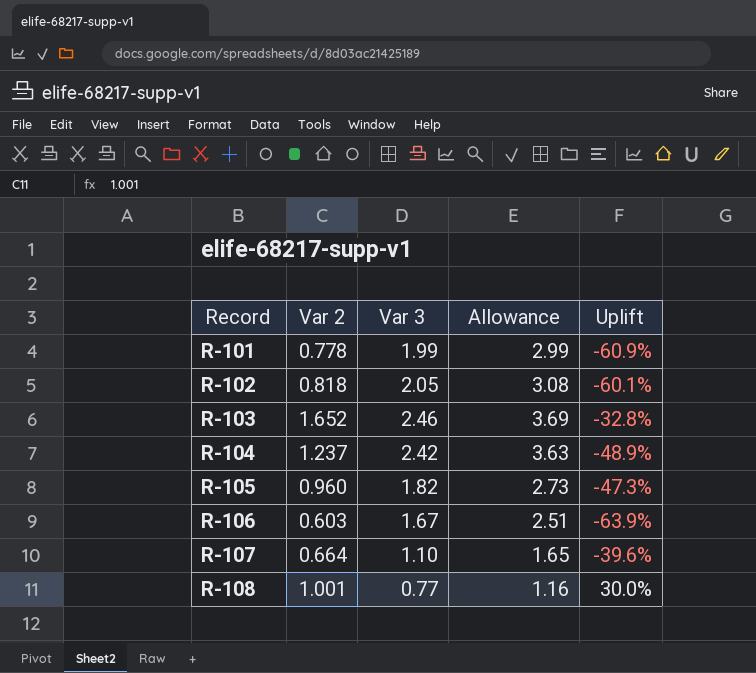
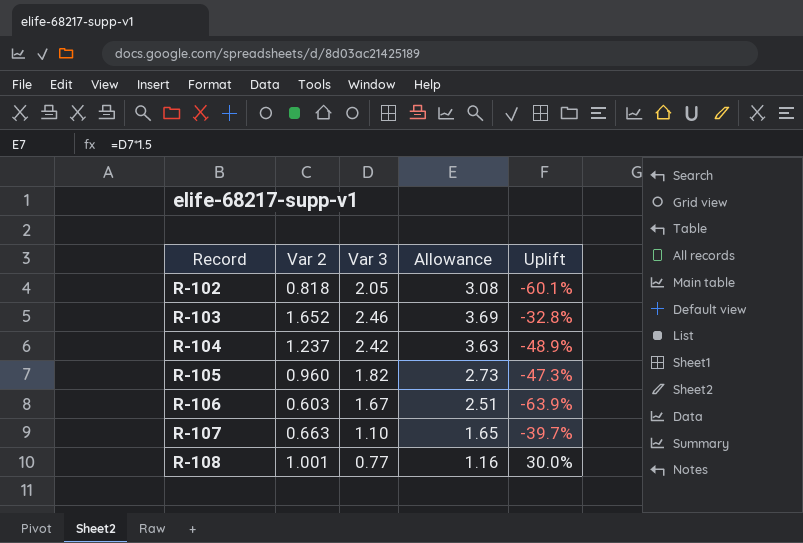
row R-101: 0.778 | 1.99 | 2.99 | -60.9% -> none
R-107 | Var 2: 0.664 -> 0.663
R-107 | Uplift: -39.6% -> -39.7%

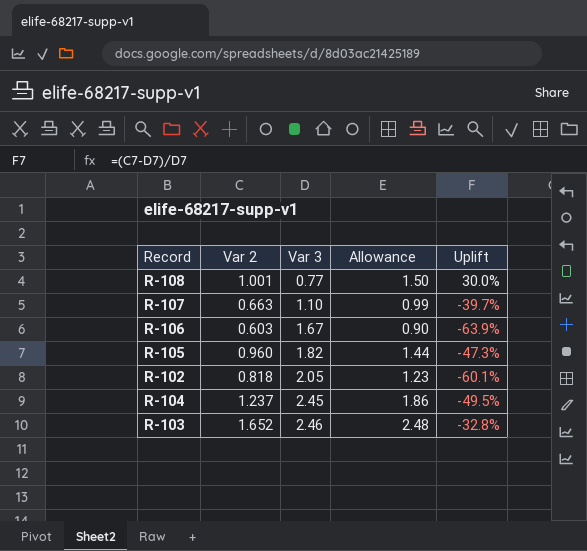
row order: Record ascending -> Var 3 ascending
column Allowance | formula: [Var 3] * 1.5 -> [Var 2] * 1.5
R-104 | Var 3: 2.42 -> 2.45
R-104 | Uplift: -48.9% -> -49.5%

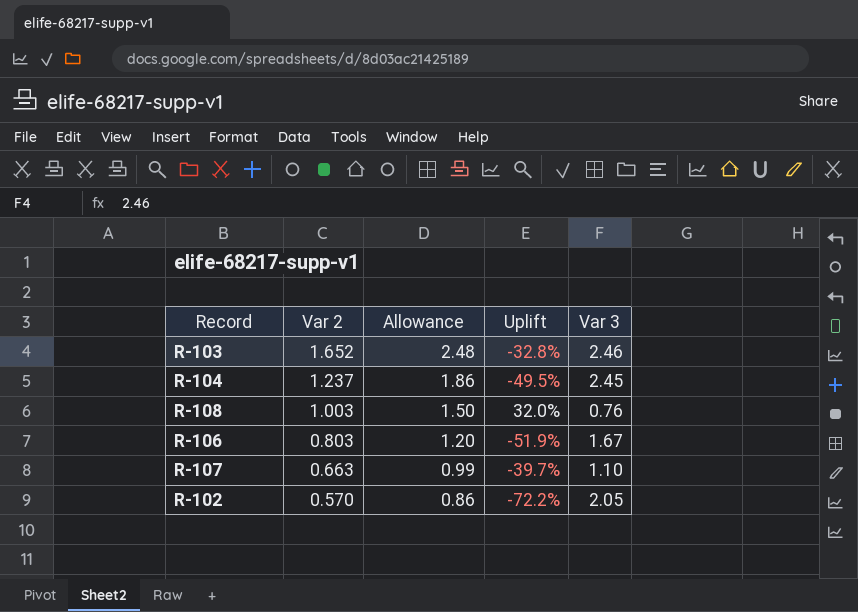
row order: Var 3 ascending -> Var 2 descending
column Var 3 | position: 3 -> 5
row R-105: 0.960 | 1.82 | 1.44 | -47.3% -> none
R-108 | Var 2: 1.001 -> 1.003
R-108 | Uplift: 30.0% -> 32.0%
R-108 | Var 3: 0.77 -> 0.76
R-106 | Var 2: 0.603 -> 0.803
R-106 | Allowance: 0.90 -> 1.20
R-106 | Uplift: -63.9% -> -51.9%
R-102 | Var 2: 0.818 -> 0.570
R-102 | Allowance: 1.23 -> 0.86
R-102 | Uplift: -60.1% -> -72.2%

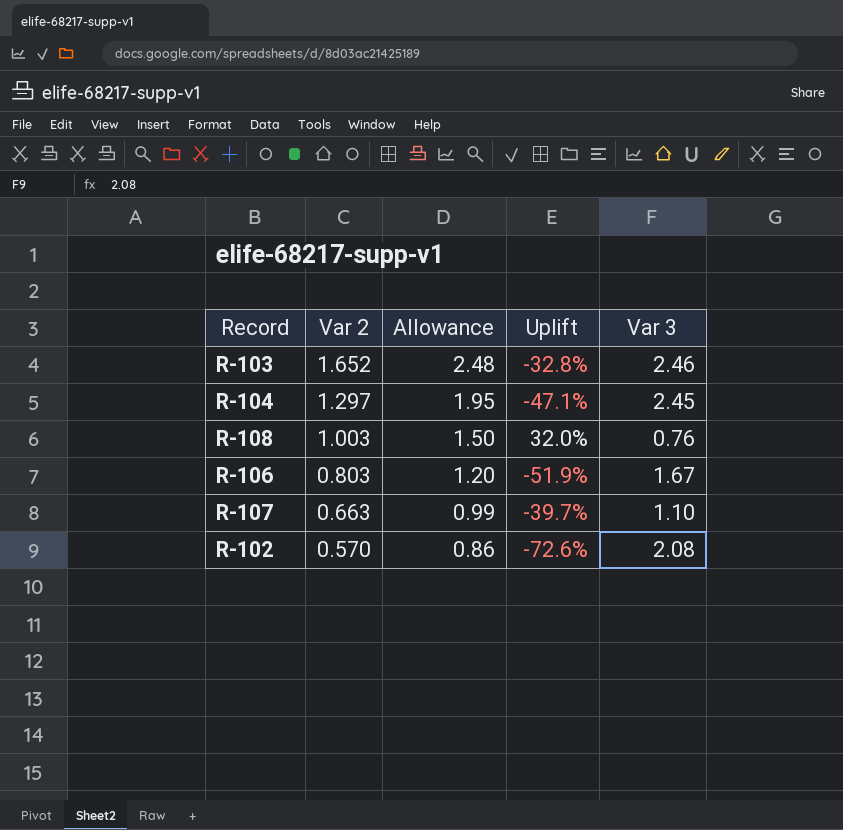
R-104 | Var 2: 1.237 -> 1.297
R-104 | Allowance: 1.86 -> 1.95
R-104 | Uplift: -49.5% -> -47.1%
R-102 | Uplift: -72.2% -> -72.6%
R-102 | Var 3: 2.05 -> 2.08

